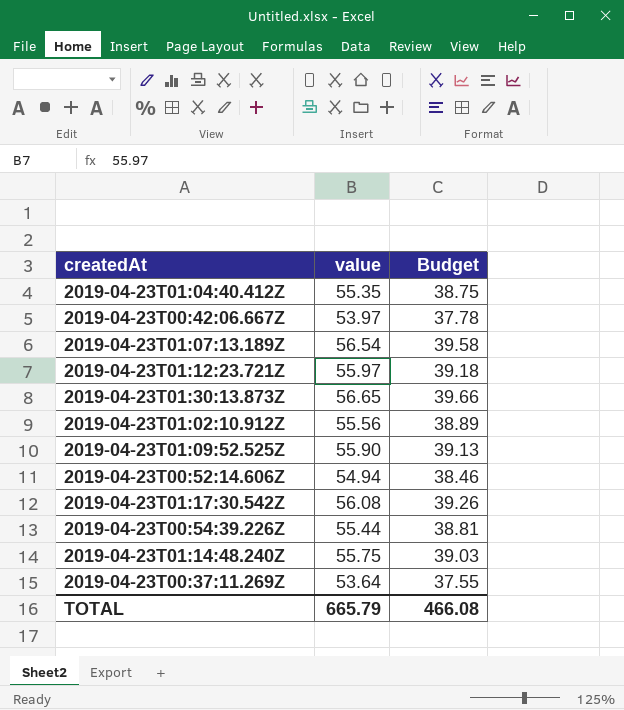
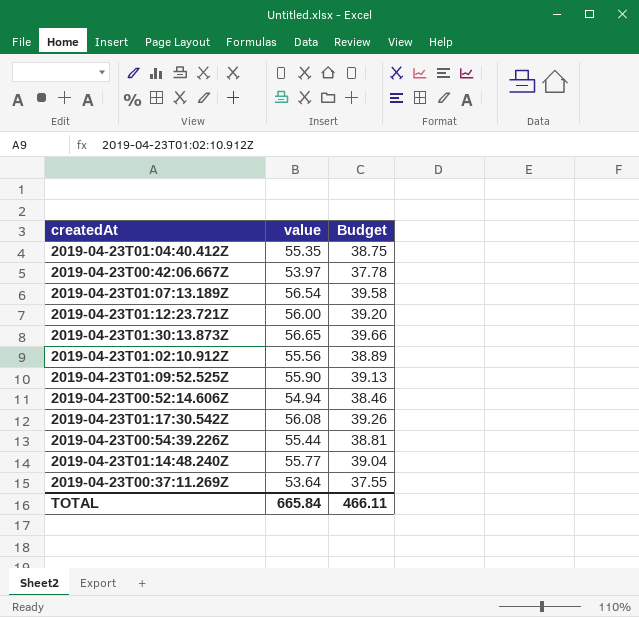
2019-04-23T01:12:23.721Z | value: 55.97 -> 56.00
2019-04-23T01:12:23.721Z | Budget: 39.18 -> 39.20
2019-04-23T01:14:48.240Z | value: 55.75 -> 55.77
2019-04-23T01:14:48.240Z | Budget: 39.03 -> 39.04
TOTAL | value: 665.79 -> 665.84
TOTAL | Budget: 466.08 -> 466.11

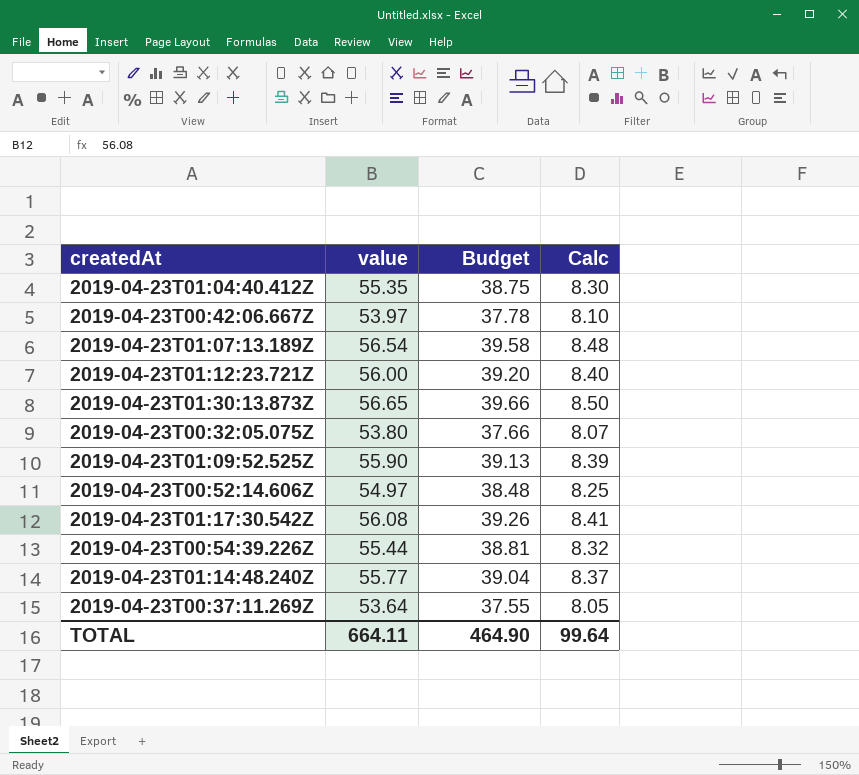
column Calc | formula: none -> [value] * 0.15
row 2019-04-23T01:02:10.912Z: 55.56 | 38.89 -> none
row 2019-04-23T00:32:05.075Z: none -> 53.80 | 37.66 | 8.07
2019-04-23T00:52:14.606Z | value: 54.94 -> 54.97
2019-04-23T00:52:14.606Z | Budget: 38.46 -> 38.48
TOTAL | value: 665.84 -> 664.11
TOTAL | Budget: 466.11 -> 464.90

